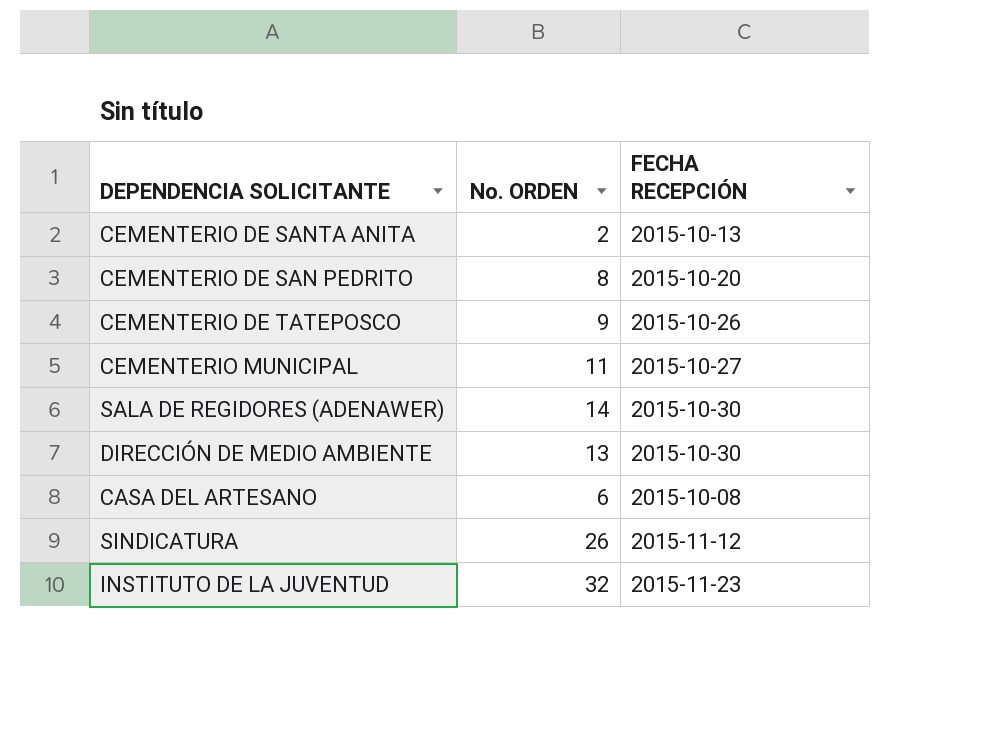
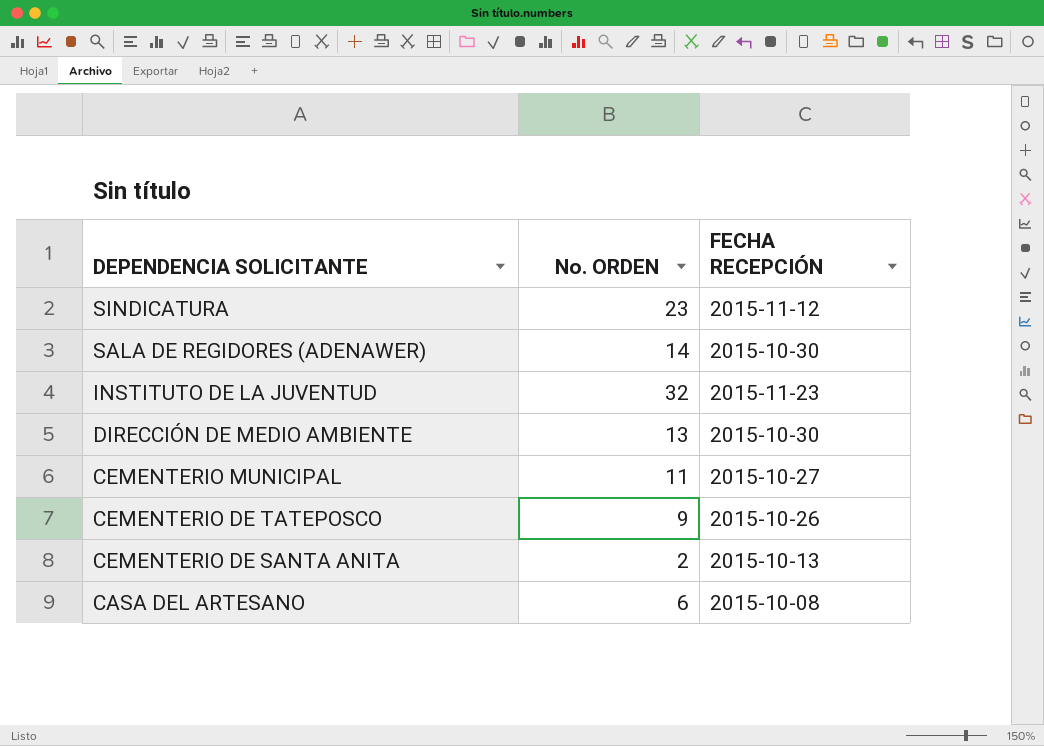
row order: none -> DEPENDENCIA SOLICITANTE descending
row CEMENTERIO DE SAN PEDRITO: 8 | 2015-10-20 -> none
SINDICATURA | No. ORDEN: 26 -> 23

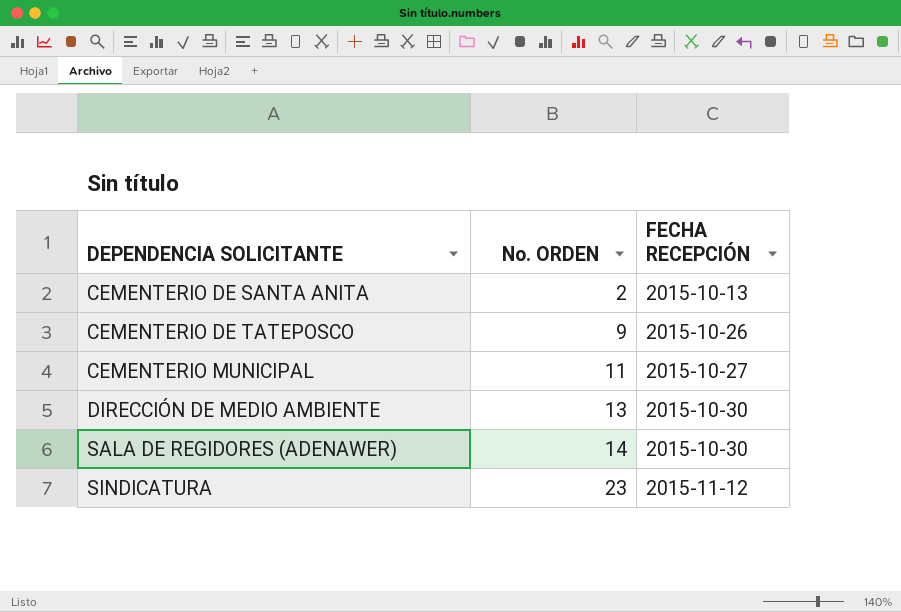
row order: DEPENDENCIA SOLICITANTE descending -> DEPENDENCIA SOLICITANTE ascending
row INSTITUTO DE LA JUVENTUD: 32 | 2015-11-23 -> none
row CASA DEL ARTESANO: 6 | 2015-10-08 -> none

